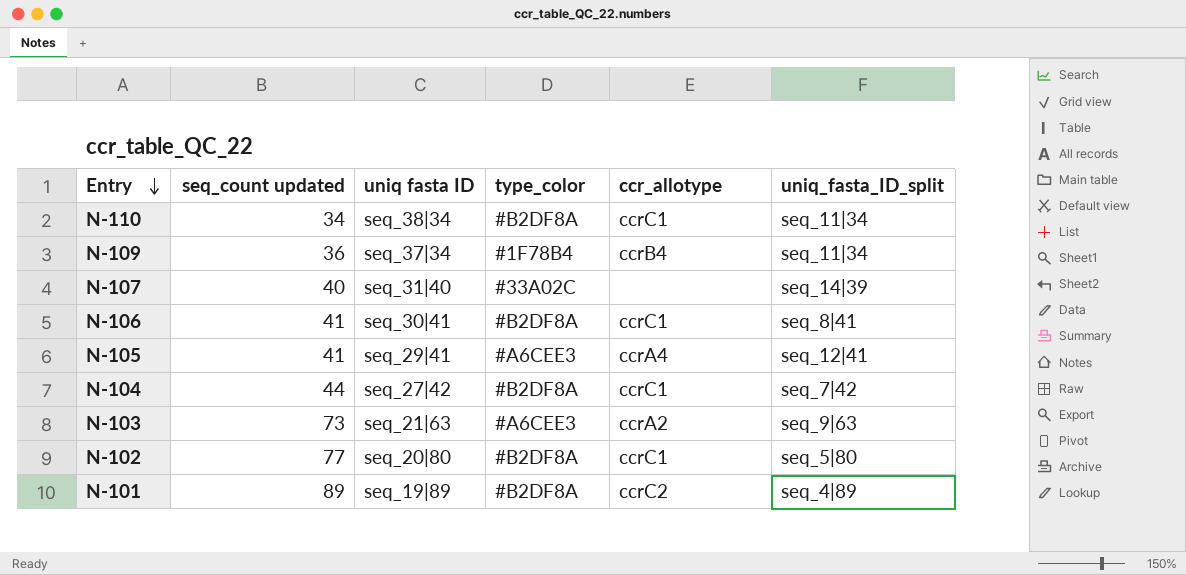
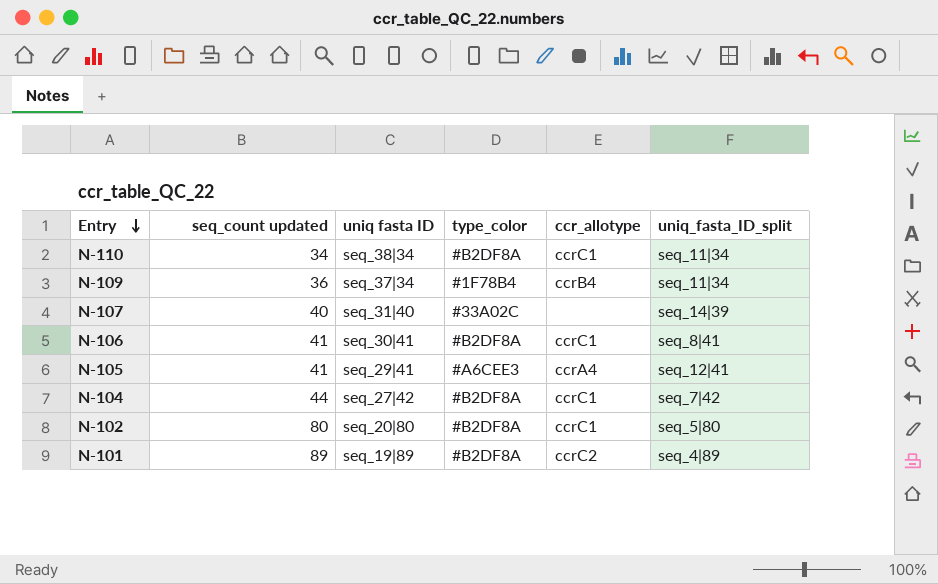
row N-103: 73 | seq_21|63 | #A6CEE3 | ccrA2 | seq_9|63 -> none
N-102 | seq_count updated: 77 -> 80

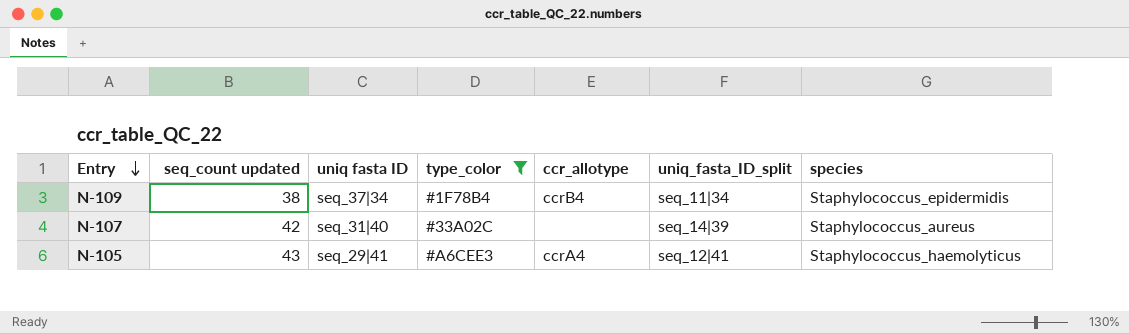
filter: none -> type_color != #B2DF8A
column species | position: none -> 7
N-109 | seq_count updated: 36 -> 38
N-107 | seq_count updated: 40 -> 42
N-105 | seq_count updated: 41 -> 43

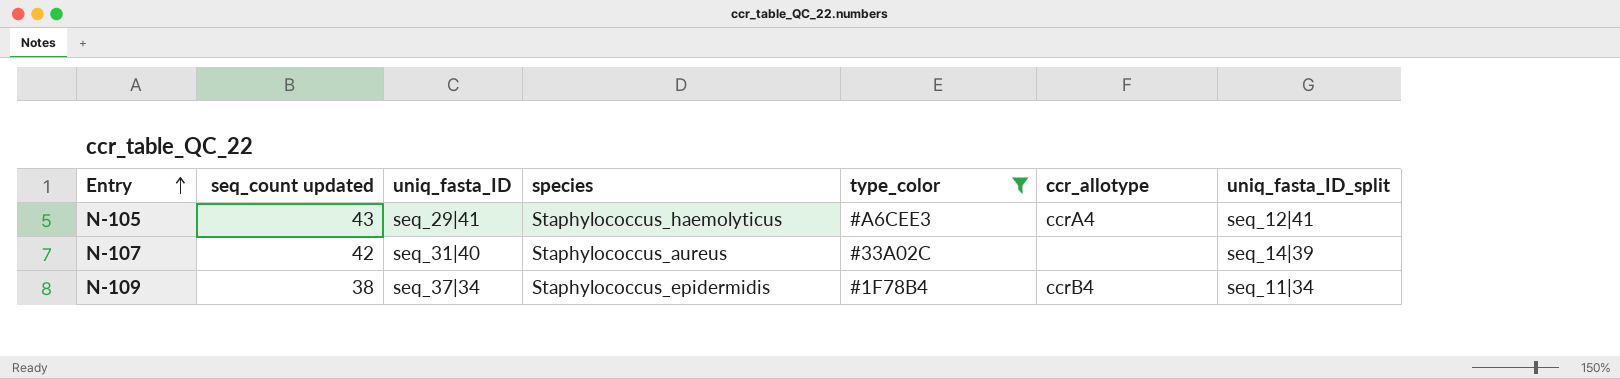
row order: Entry descending -> Entry ascending
column name: uniq fasta ID -> uniq_fasta_ID
column species | position: 7 -> 4

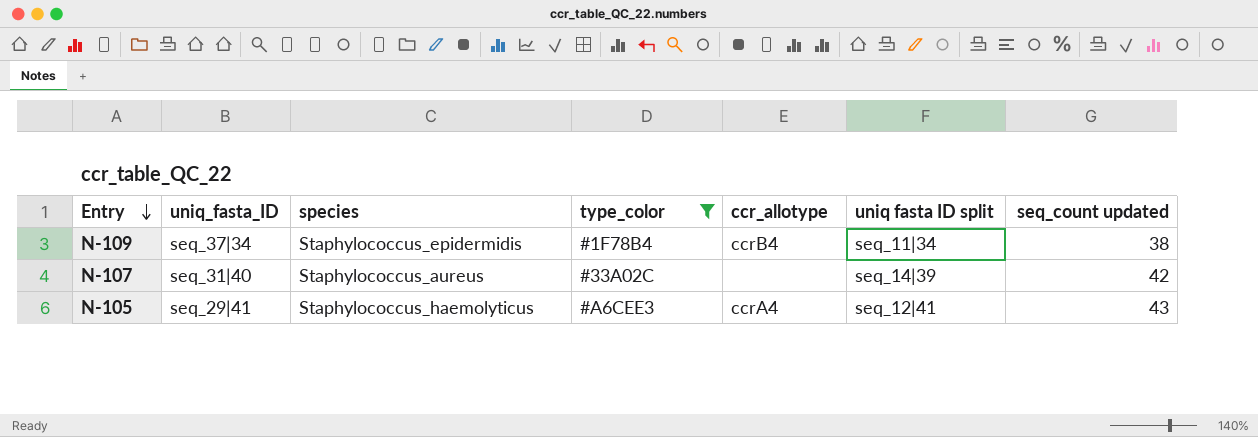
row order: Entry ascending -> Entry descending
column name: uniq_fasta_ID_split -> uniq fasta ID split
column seq_count updated | position: 2 -> 7

